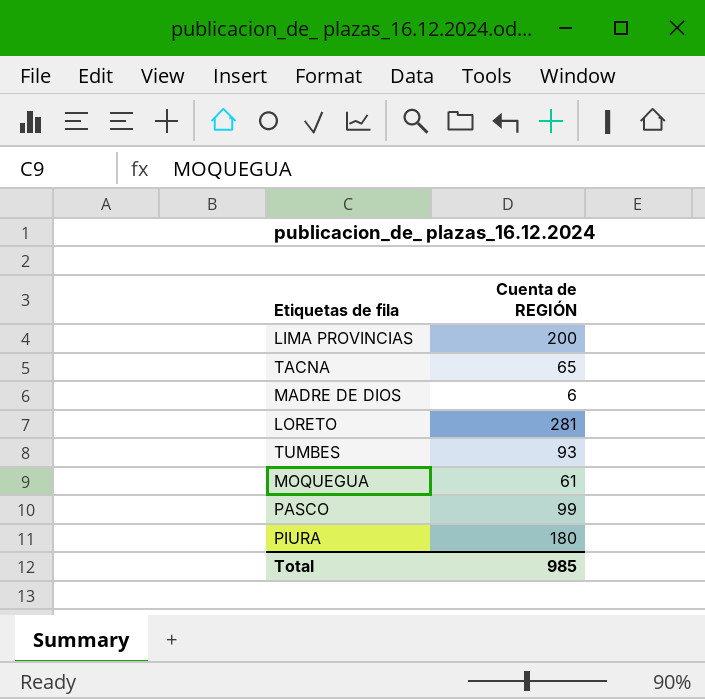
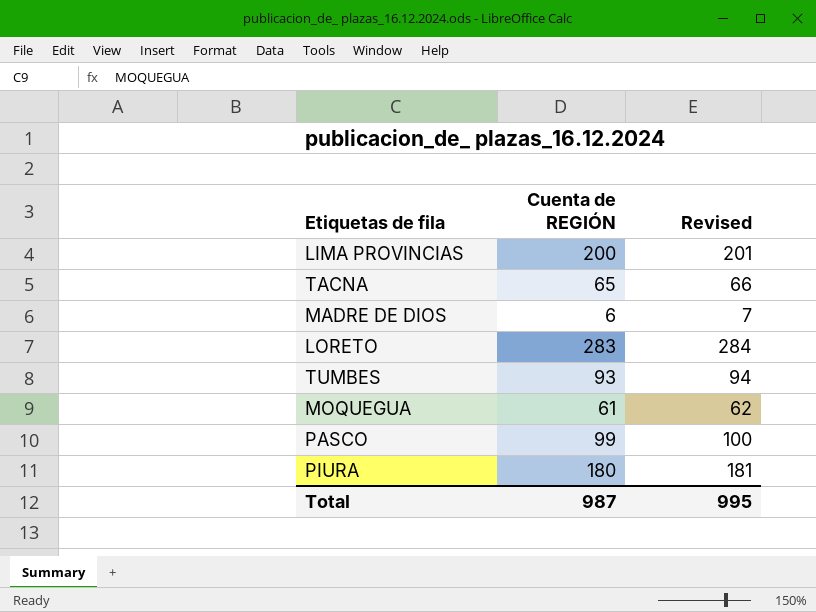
column Revised | formula: none -> [Cuenta de REGIÓN] + 1
LORETO | Cuenta de REGIÓN: 281 -> 283
Total | Cuenta de REGIÓN: 985 -> 987

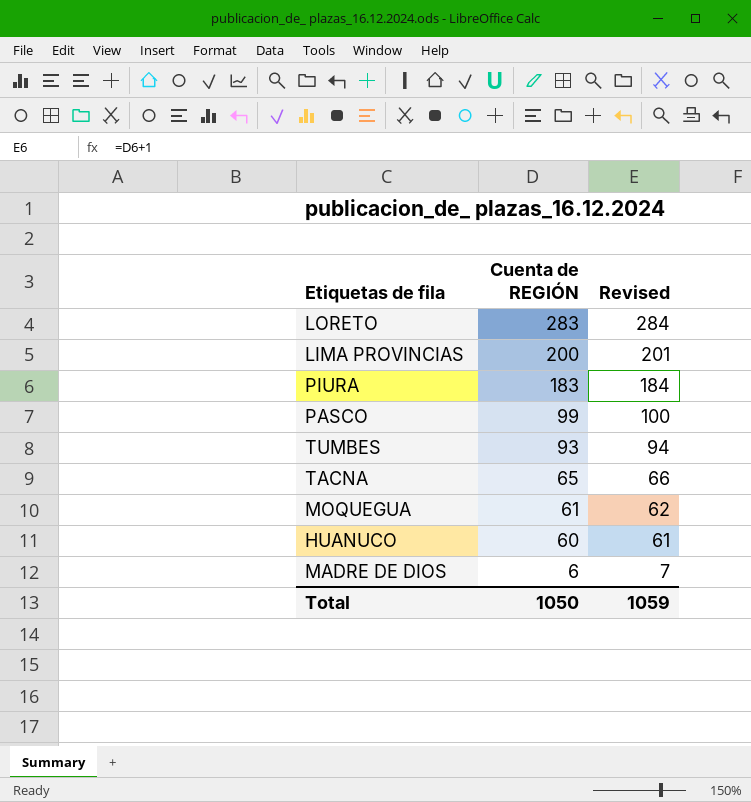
row order: none -> Cuenta de REGIÓN descending
PIURA | Cuenta de REGIÓN: 180 -> 183
PIURA | Revised: 181 -> 184
row HUANUCO: none -> 60 | 61
Total | Cuenta de REGIÓN: 987 -> 1050
Total | Revised: 995 -> 1059

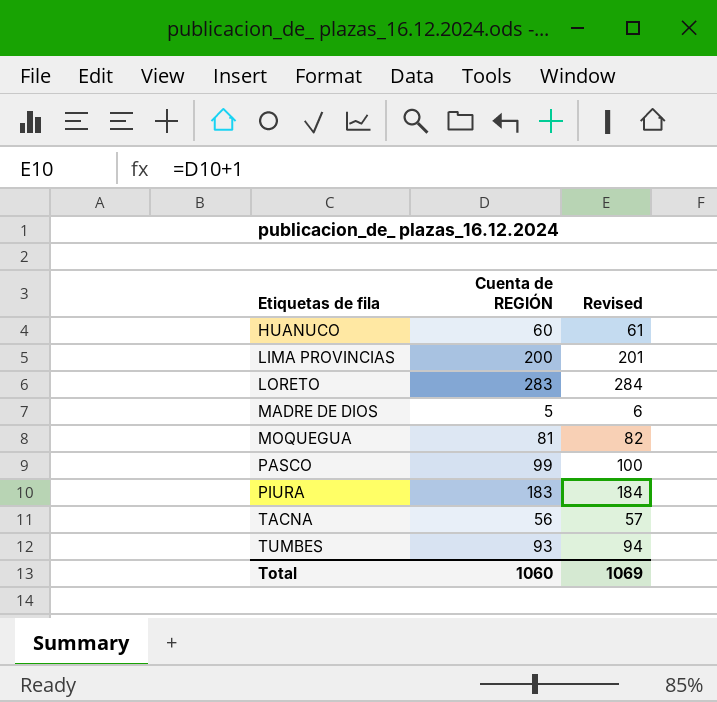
row order: Cuenta de REGIÓN descending -> Etiquetas de fila ascending
MADRE DE DIOS | Cuenta de REGIÓN: 6 -> 5
MADRE DE DIOS | Revised: 7 -> 6
MOQUEGUA | Cuenta de REGIÓN: 61 -> 81
MOQUEGUA | Revised: 62 -> 82
TACNA | Cuenta de REGIÓN: 65 -> 56
TACNA | Revised: 66 -> 57
Total | Cuenta de REGIÓN: 1050 -> 1060
Total | Revised: 1059 -> 1069

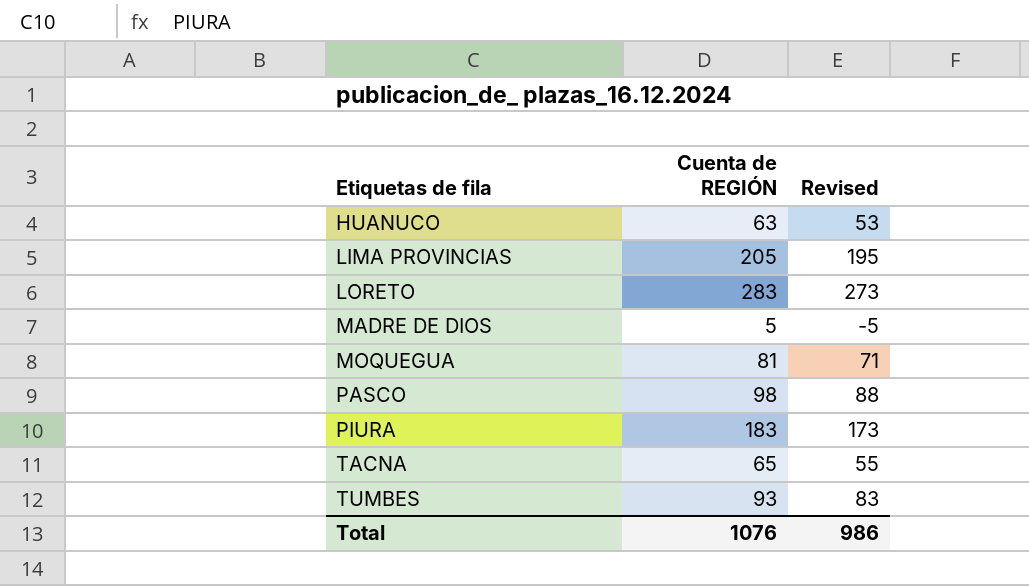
column Revised | formula: [Cuenta de REGIÓN] + 1 -> [Cuenta de REGIÓN] - 10
HUANUCO | Cuenta de REGIÓN: 60 -> 63
LIMA PROVINCIAS | Cuenta de REGIÓN: 200 -> 205
PASCO | Cuenta de REGIÓN: 99 -> 98
TACNA | Cuenta de REGIÓN: 56 -> 65
Total | Cuenta de REGIÓN: 1060 -> 1076
Total | Revised: 1069 -> 986

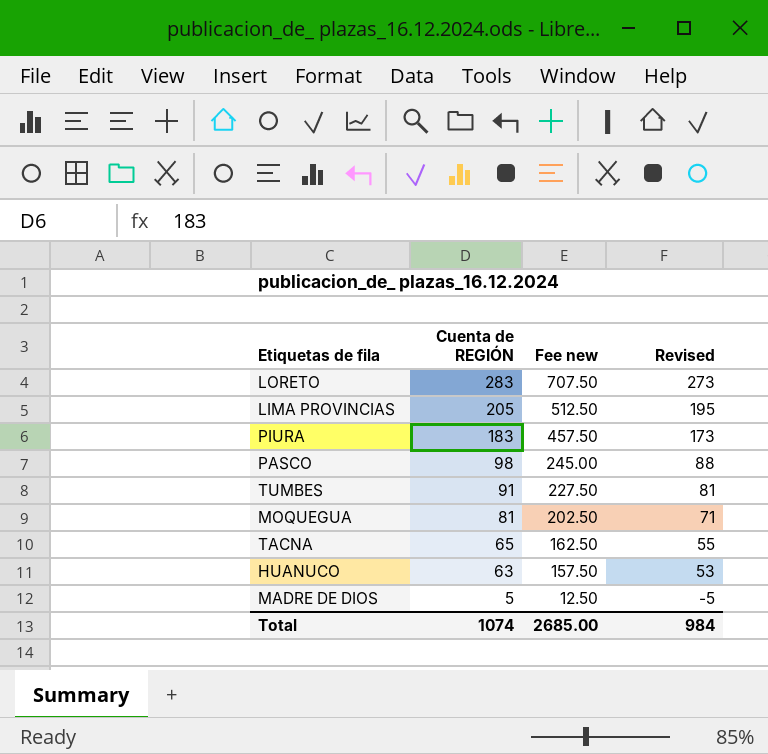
row order: Etiquetas de fila ascending -> Cuenta de REGIÓN descending
column Fee new | formula: none -> [Cuenta de REGIÓN] * 2.5
TUMBES | Cuenta de REGIÓN: 93 -> 91
TUMBES | Revised: 83 -> 81
Total | Cuenta de REGIÓN: 1076 -> 1074
Total | Revised: 986 -> 984

